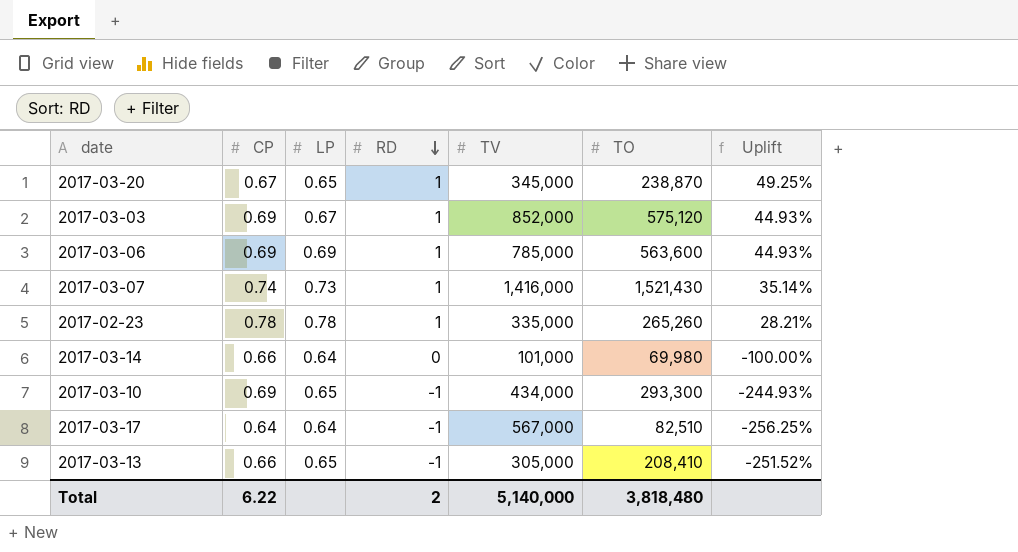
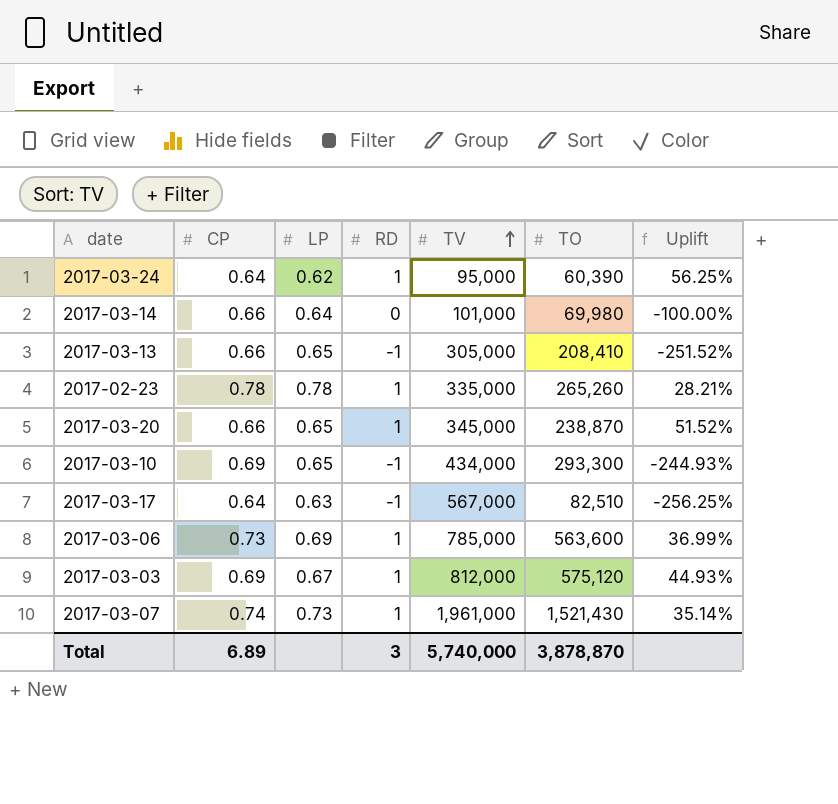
row order: RD descending -> TV ascending
row 2017-03-24: none -> 0.64 | 0.62 | 1 | 95,000 | 60,390 | 56.25%
2017-03-20 | CP: 0.67 -> 0.66
2017-03-20 | Uplift: 49.25% -> 51.52%
2017-03-17 | LP: 0.64 -> 0.63
2017-03-06 | CP: 0.69 -> 0.73
2017-03-06 | Uplift: 44.93% -> 36.99%
2017-03-03 | TV: 852,000 -> 812,000
2017-03-07 | TV: 1,416,000 -> 1,961,000
Total | CP: 6.22 -> 6.89
Total | RD: 2 -> 3
Total | TV: 5,140,000 -> 5,740,000
Total | TO: 3,818,480 -> 3,878,870

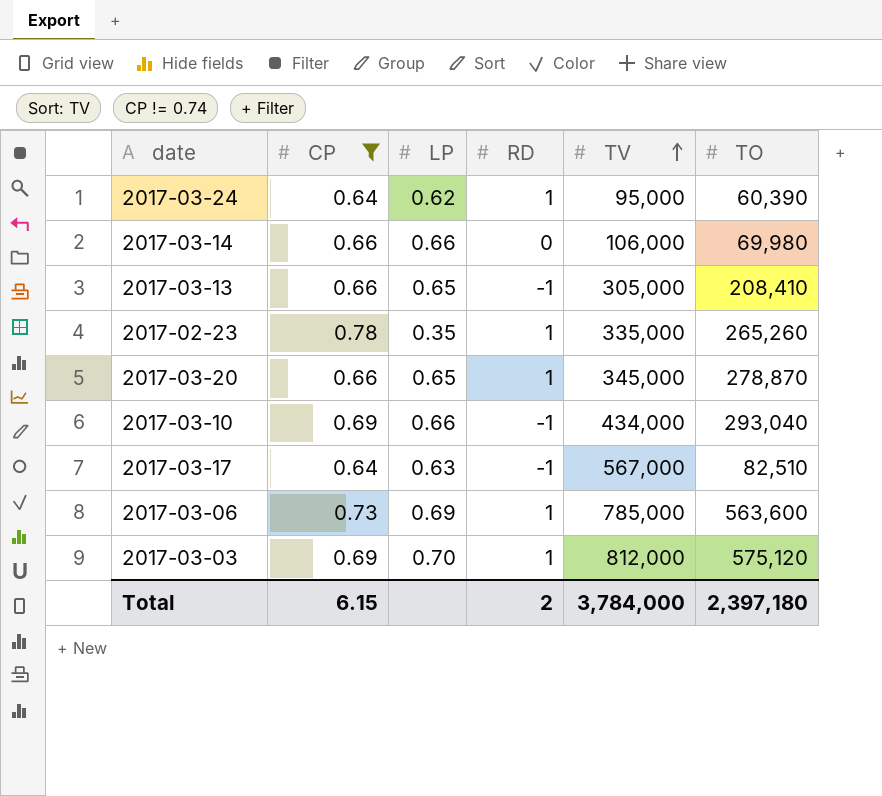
filter: none -> CP != 0.74
column Uplift | formula: ([RD] - [CP]) / [CP] -> none
2017-03-14 | LP: 0.64 -> 0.66
2017-03-14 | TV: 101,000 -> 106,000
2017-02-23 | LP: 0.78 -> 0.35
2017-03-20 | TO: 238,870 -> 278,870
2017-03-10 | LP: 0.65 -> 0.66
2017-03-10 | TO: 293,300 -> 293,040
2017-03-03 | LP: 0.67 -> 0.70
Total | CP: 6.89 -> 6.15
Total | RD: 3 -> 2
Total | TV: 5,740,000 -> 3,784,000
Total | TO: 3,878,870 -> 2,397,180

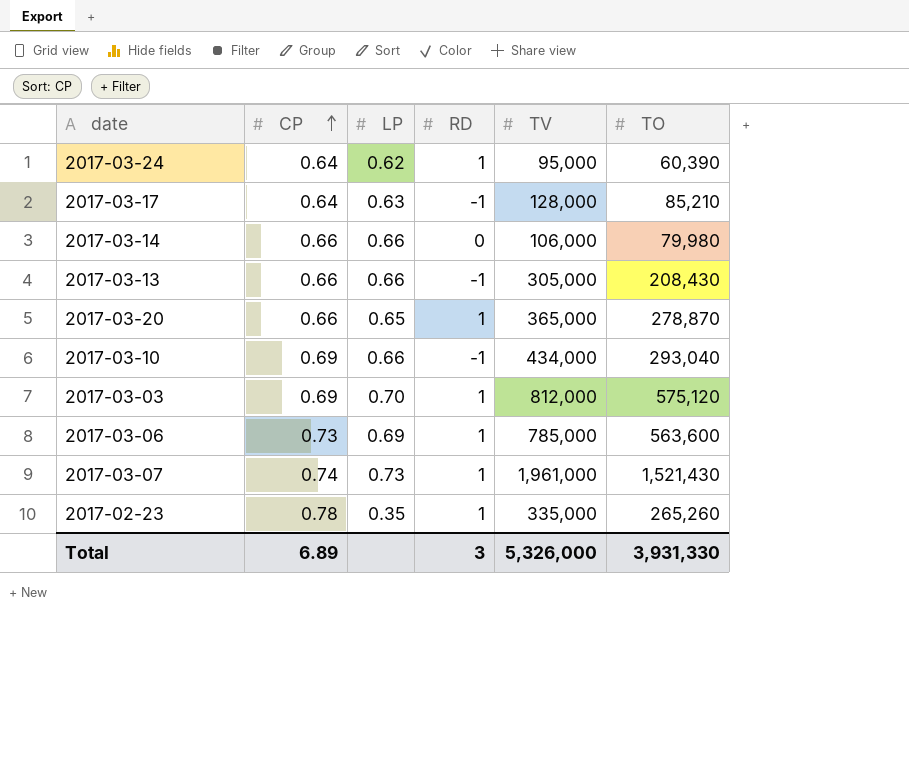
filter: CP != 0.74 -> none
row order: TV ascending -> CP ascending
2017-03-17 | TV: 567,000 -> 128,000
2017-03-17 | TO: 82,510 -> 85,210
2017-03-14 | TO: 69,980 -> 79,980
2017-03-13 | LP: 0.65 -> 0.66
2017-03-13 | TO: 208,410 -> 208,430
2017-03-20 | TV: 345,000 -> 365,000
Total | CP: 6.15 -> 6.89
Total | RD: 2 -> 3
Total | TV: 3,784,000 -> 5,326,000
Total | TO: 2,397,180 -> 3,931,330

